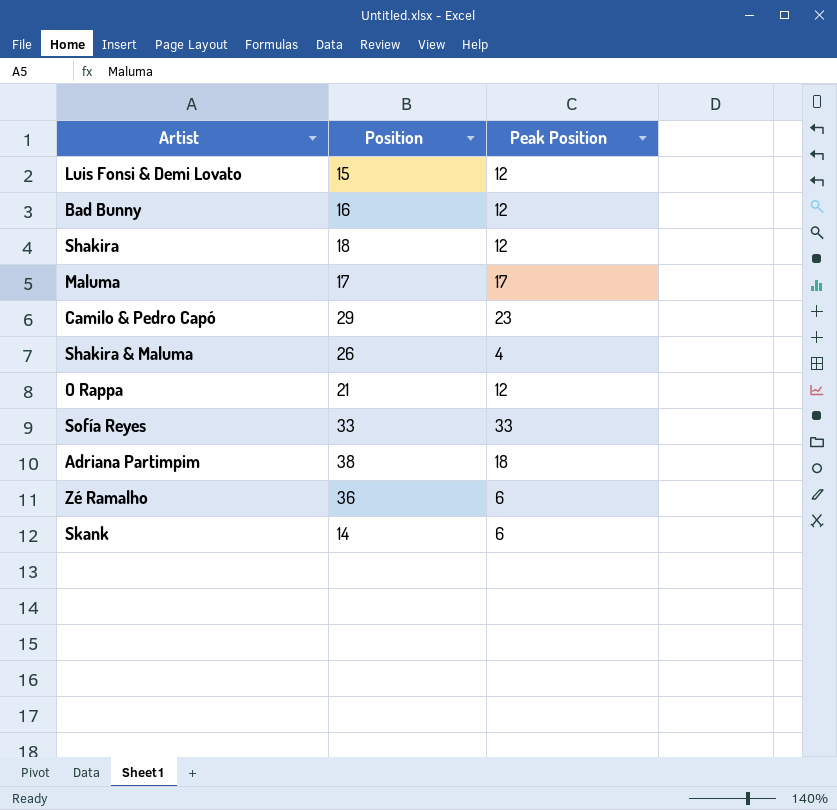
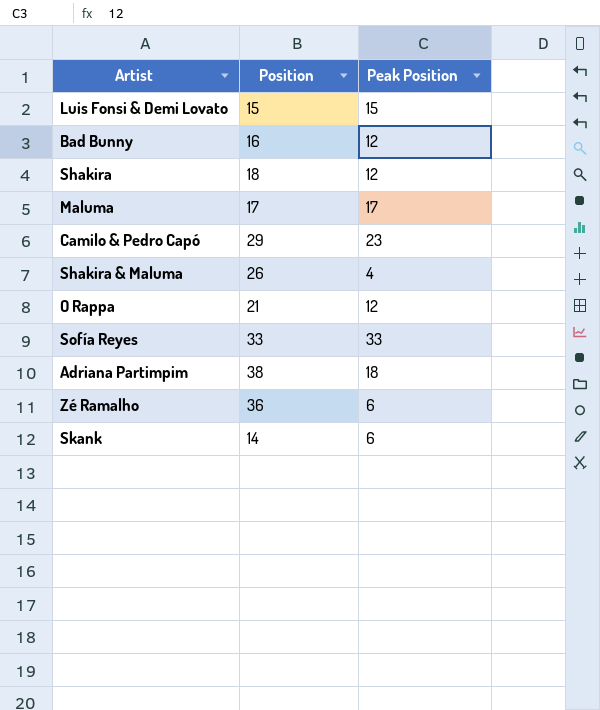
Luis Fonsi & Demi Lovato | Peak Position: 12 -> 15

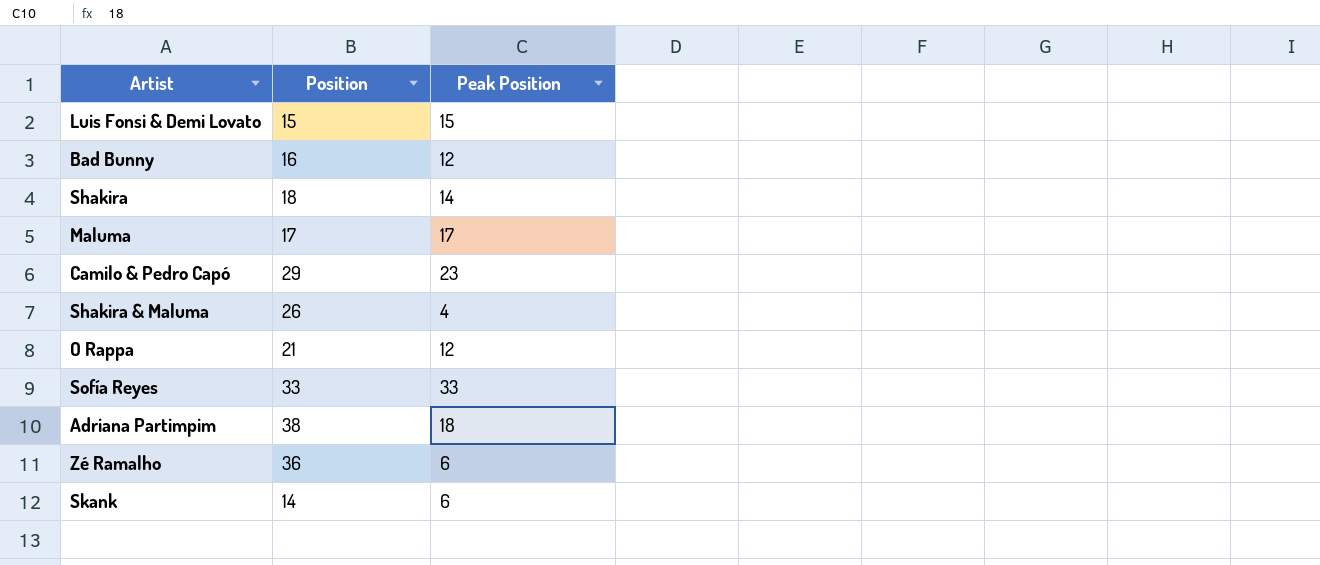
Shakira | Peak Position: 12 -> 14

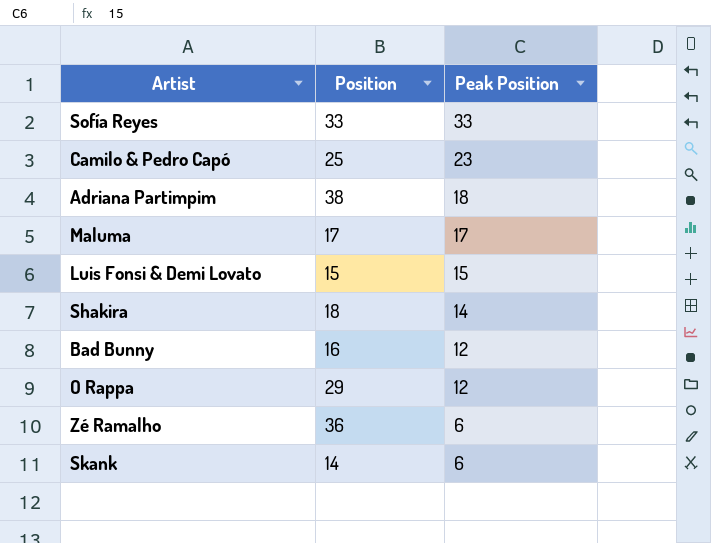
row order: none -> Peak Position descending
row Shakira & Maluma: 26 | 4 -> none
Camilo & Pedro Capó | Position: 29 -> 25
O Rappa | Position: 21 -> 29

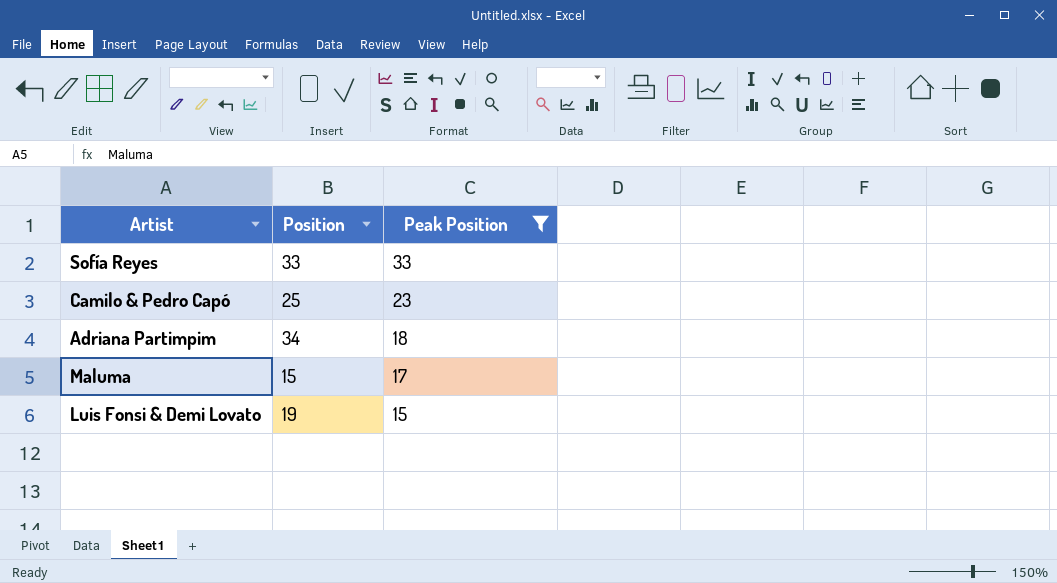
filter: none -> Peak Position >= 15
Adriana Partimpim | Position: 38 -> 34
Maluma | Position: 17 -> 15
Luis Fonsi & Demi Lovato | Position: 15 -> 19

